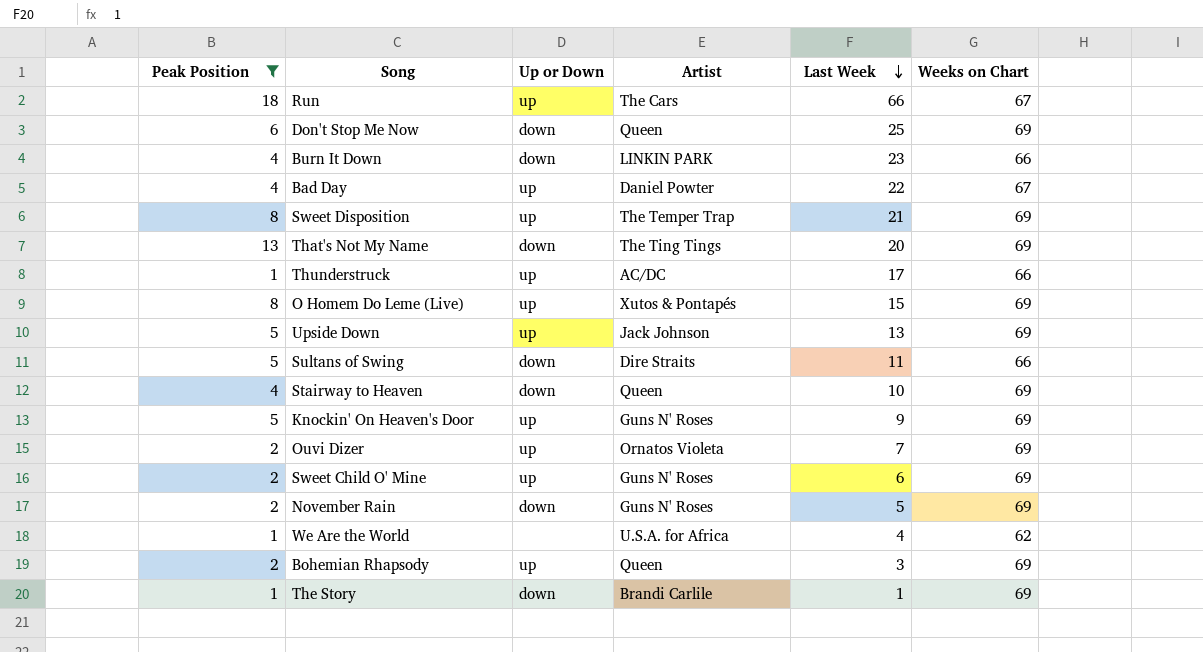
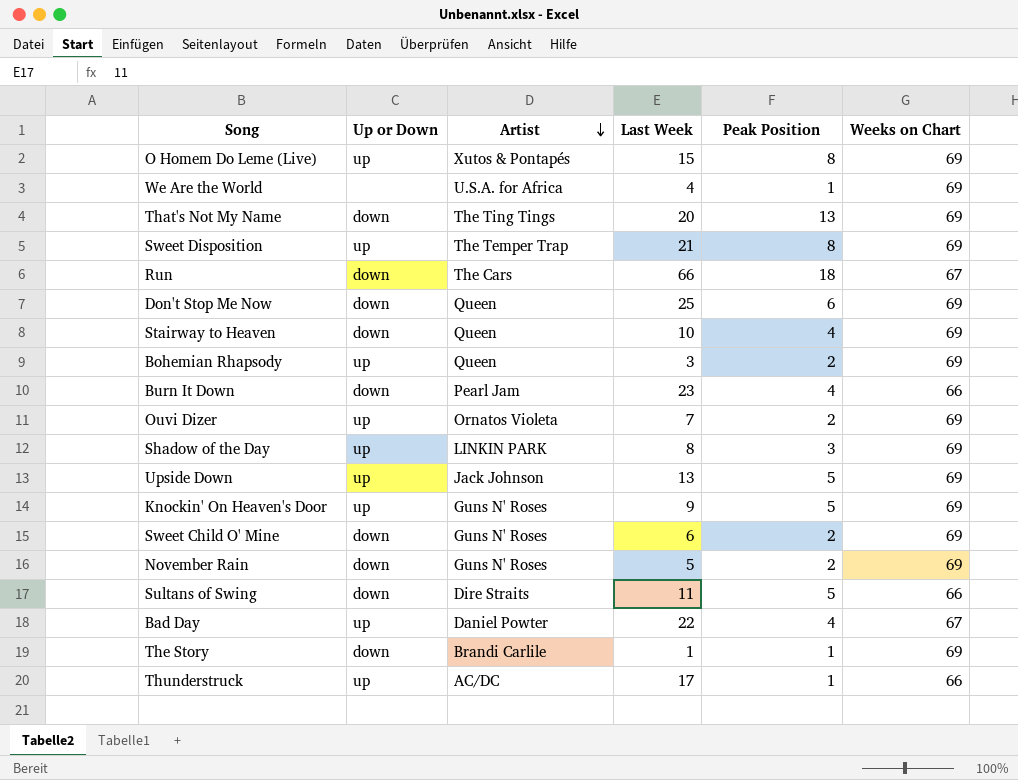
filter: Peak Position != 3 -> none
row order: Last Week descending -> Artist descending
column Peak Position | position: 1 -> 5
We Are the World | Weeks on Chart: 62 -> 69
Run | Up or Down: up -> down
Burn It Down | Artist: LINKIN PARK -> Pearl Jam
Sweet Child O' Mine | Up or Down: up -> down

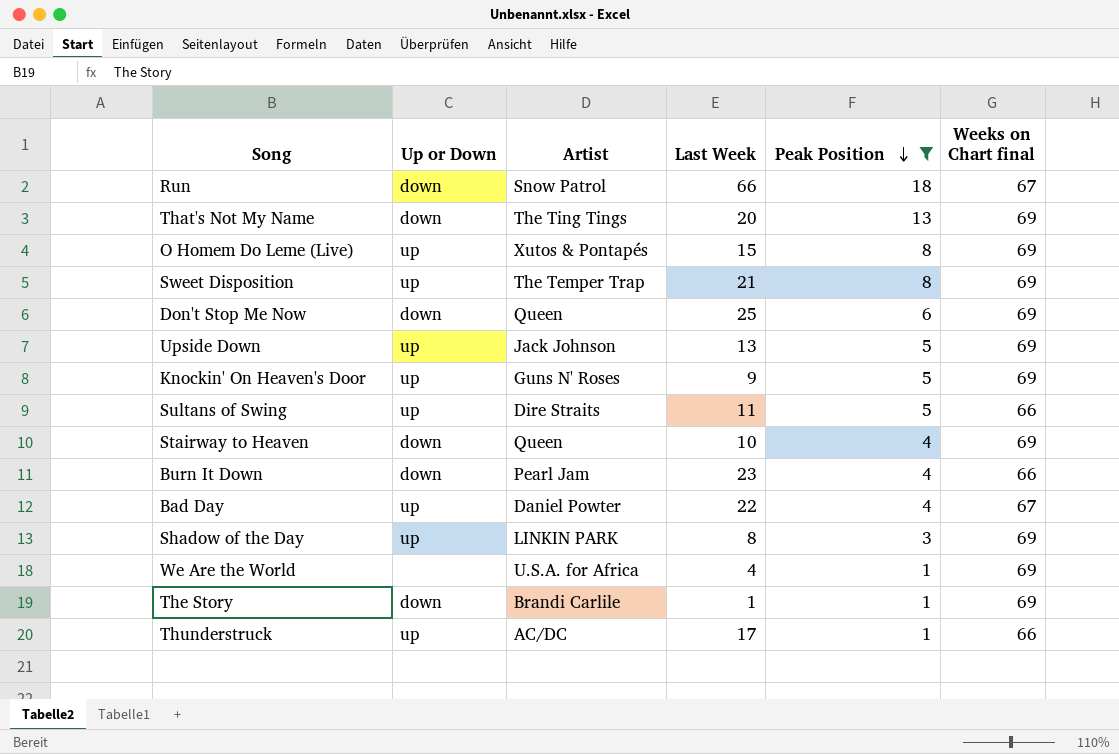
filter: none -> Peak Position != 2
row order: Artist descending -> Peak Position descending
column name: Weeks on Chart -> Weeks on Chart final
Run | Artist: The Cars -> Snow Patrol
Sultans of Swing | Up or Down: down -> up

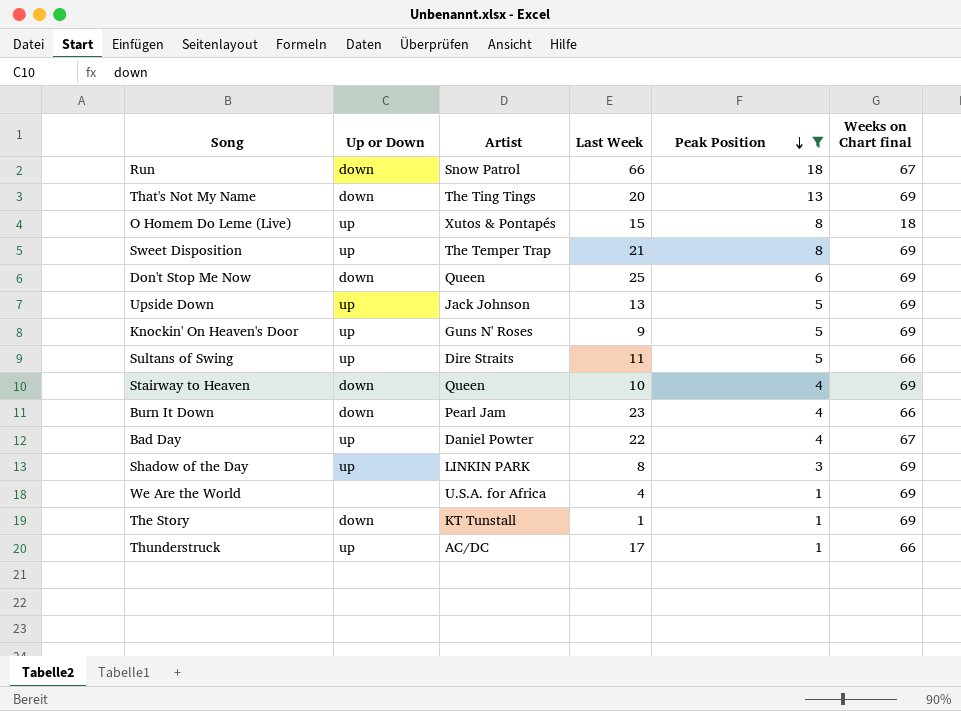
O Homem Do Leme (Live) | Weeks on Chart final: 69 -> 18
The Story | Artist: Brandi Carlile -> KT Tunstall

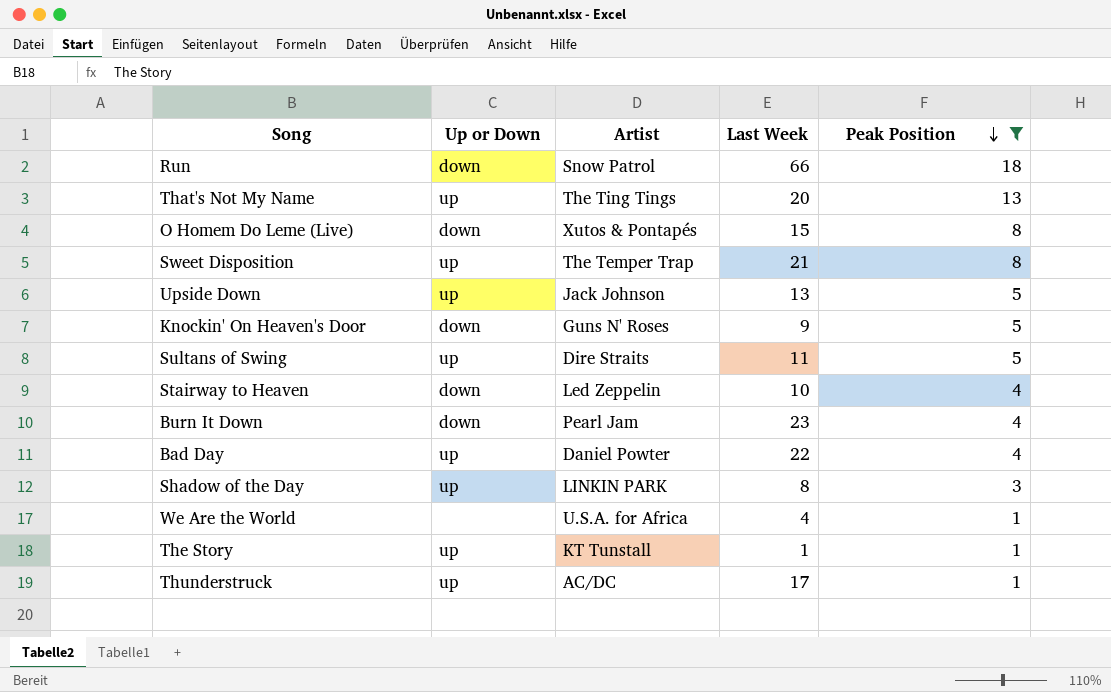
column Weeks on Chart final | position: 6 -> none
row Don't Stop Me Now: down | Queen | 25 | 6 | 69 -> none
That's Not My Name | Up or Down: down -> up
O Homem Do Leme (Live) | Up or Down: up -> down
Knockin' On Heaven's Door | Up or Down: up -> down
Stairway to Heaven | Artist: Queen -> Led Zeppelin
The Story | Up or Down: down -> up

